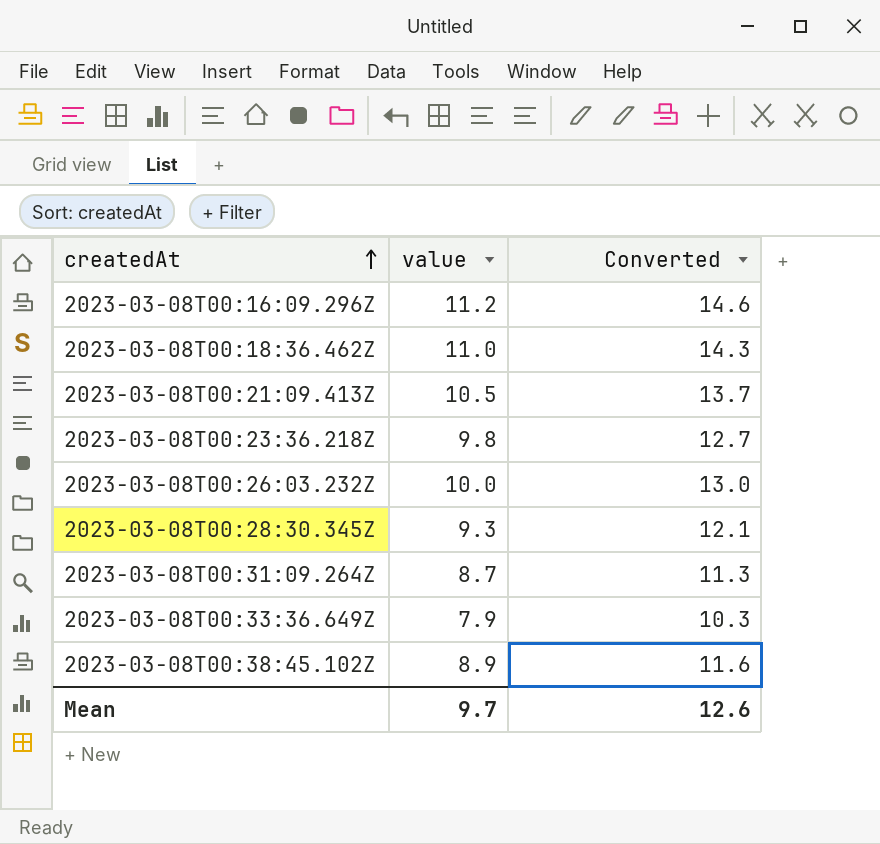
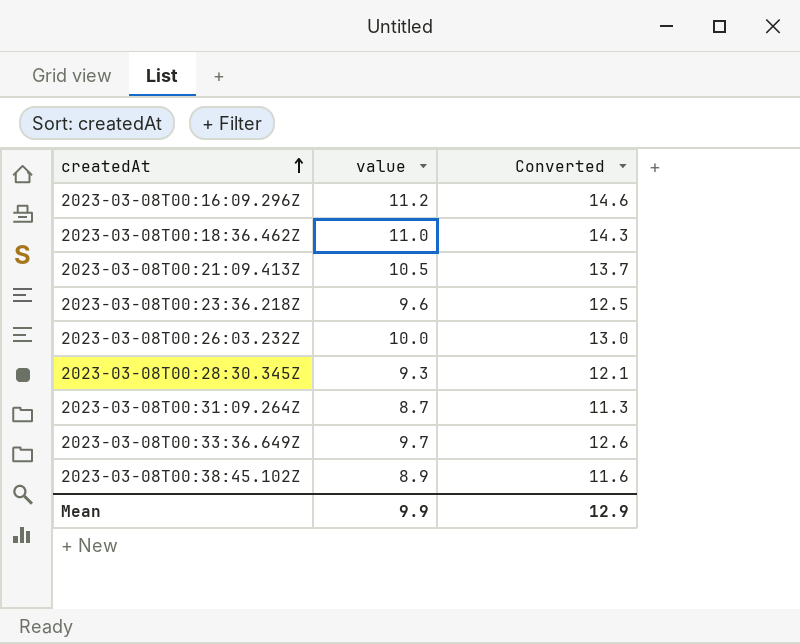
2023-03-08T00:23:36.218Z | value: 9.8 -> 9.6
2023-03-08T00:23:36.218Z | Converted: 12.7 -> 12.5
2023-03-08T00:33:36.649Z | value: 7.9 -> 9.7
2023-03-08T00:33:36.649Z | Converted: 10.3 -> 12.6
Mean | value: 9.7 -> 9.9
Mean | Converted: 12.6 -> 12.9

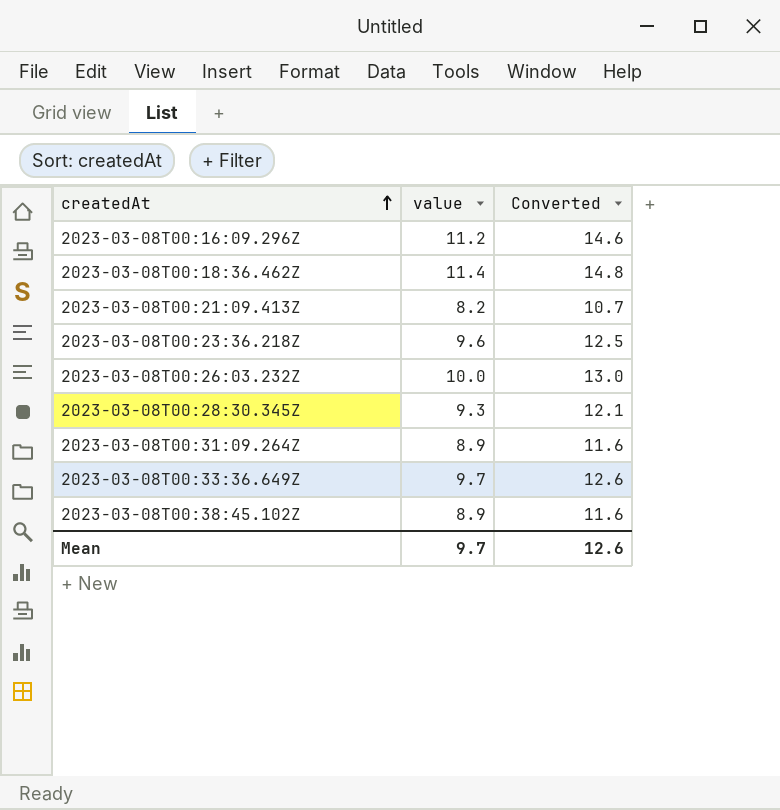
2023-03-08T00:18:36.462Z | value: 11.0 -> 11.4
2023-03-08T00:18:36.462Z | Converted: 14.3 -> 14.8
2023-03-08T00:21:09.413Z | value: 10.5 -> 8.2
2023-03-08T00:21:09.413Z | Converted: 13.7 -> 10.7
2023-03-08T00:31:09.264Z | value: 8.7 -> 8.9
2023-03-08T00:31:09.264Z | Converted: 11.3 -> 11.6
Mean | value: 9.9 -> 9.7
Mean | Converted: 12.9 -> 12.6

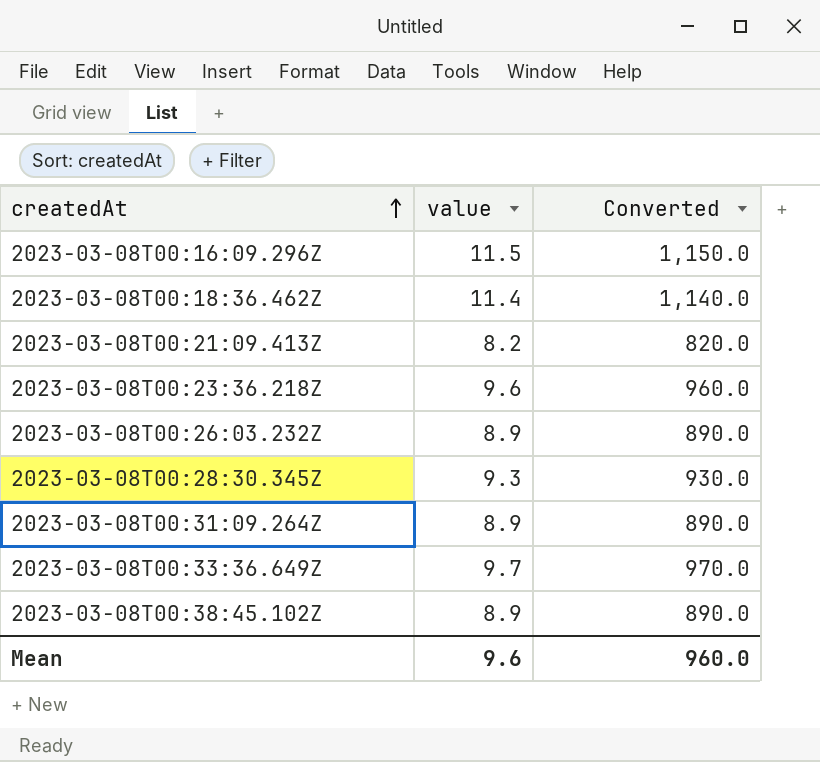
column Converted | formula: [value] * 1.3 -> [value] * 100
2023-03-08T00:16:09.296Z | value: 11.2 -> 11.5
2023-03-08T00:26:03.232Z | value: 10.0 -> 8.9
Mean | value: 9.7 -> 9.6
Mean | Converted: 12.6 -> 960.0

